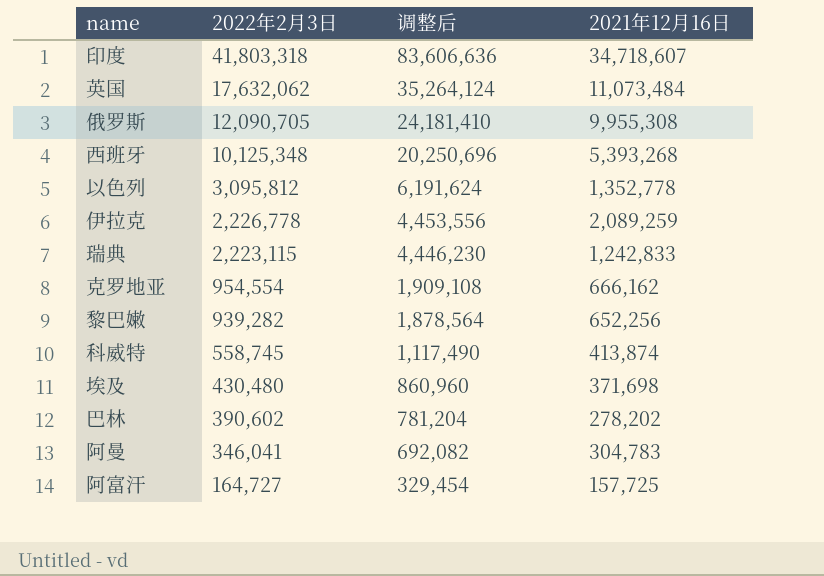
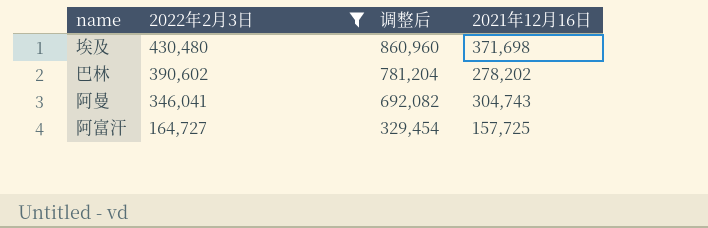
filter: none -> 2022年2月3日 <= 430,480
阿曼 | 2021年12月16日: 304,783 -> 304,743

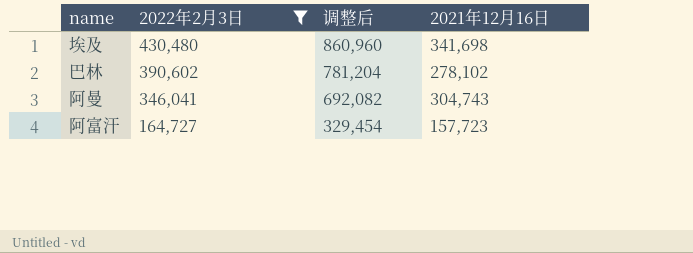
埃及 | 2021年12月16日: 371,698 -> 341,698
巴林 | 2021年12月16日: 278,202 -> 278,102
阿富汗 | 2021年12月16日: 157,725 -> 157,723

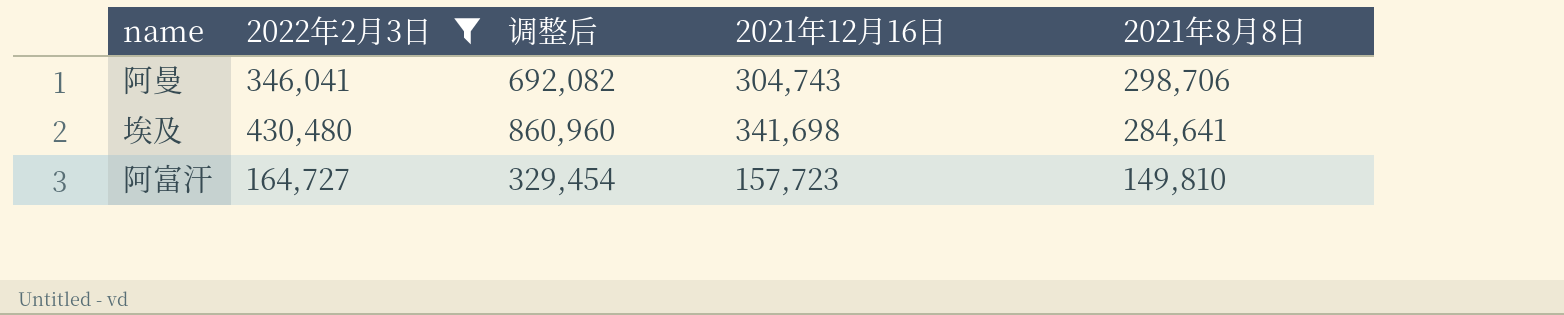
row order: 2022年2月3日 descending -> 2021年8月8日 descending
column 2021年8月8日 | position: none -> 5
row 巴林: 390,602 | 781,204 | 278,102 -> none

